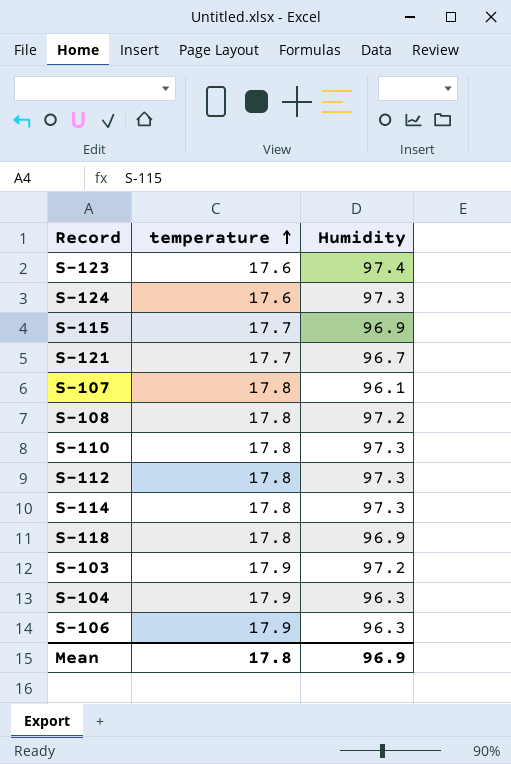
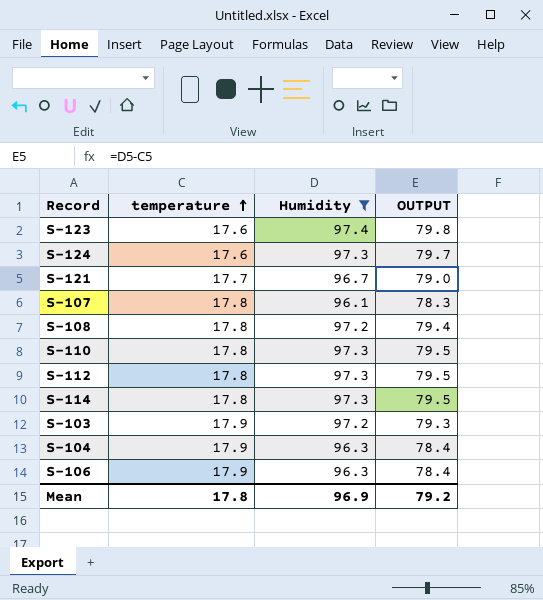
filter: none -> Humidity != 96.9
column OUTPUT | formula: none -> [Humidity] - [temperature]

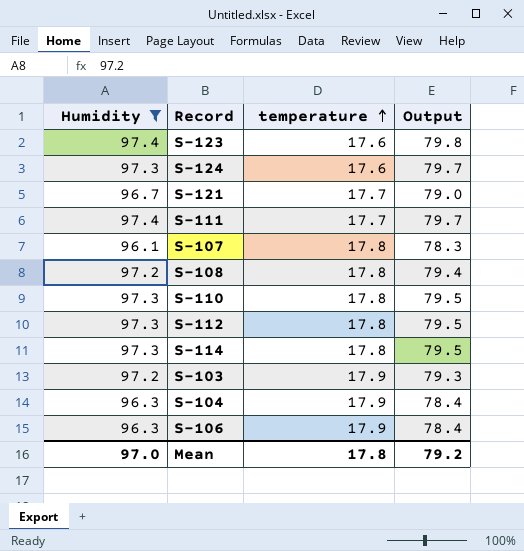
column Humidity | position: 3 -> 1
column name: OUTPUT -> Output
row S-111: none -> 97.4 | 17.7 | 79.7
Mean | Humidity: 96.9 -> 97.0

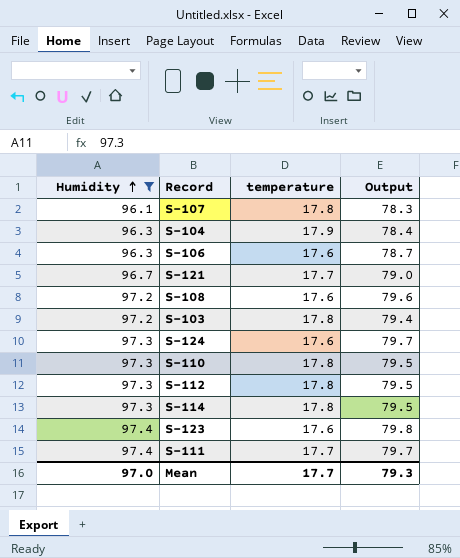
row order: temperature ascending -> Humidity ascending
S-106 | temperature: 17.9 -> 17.6
S-106 | Output: 78.4 -> 78.7
S-108 | temperature: 17.8 -> 17.6
S-108 | Output: 79.4 -> 79.6
S-103 | temperature: 17.9 -> 17.8
S-103 | Output: 79.3 -> 79.4
Mean | temperature: 17.8 -> 17.7
Mean | Output: 79.2 -> 79.3

